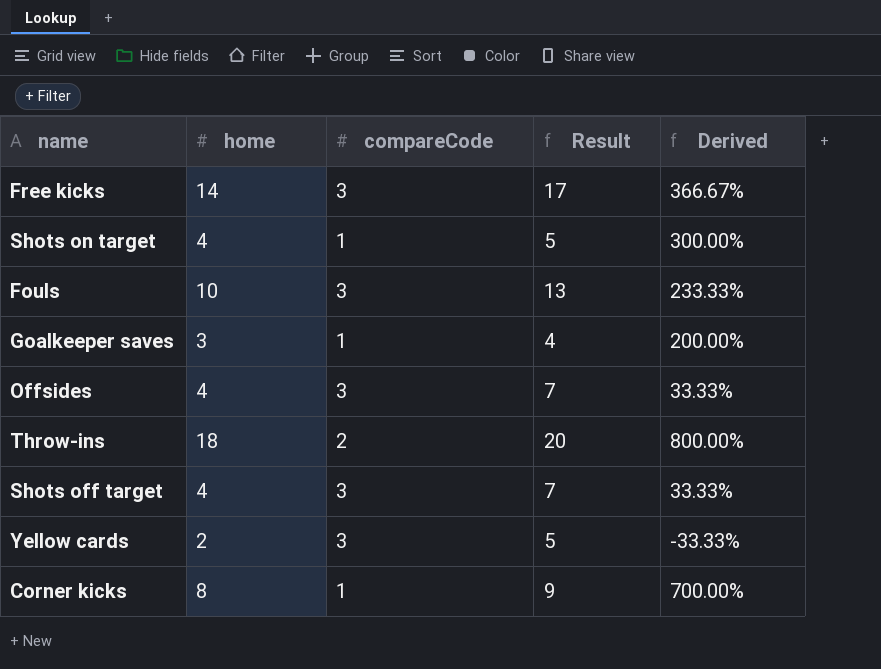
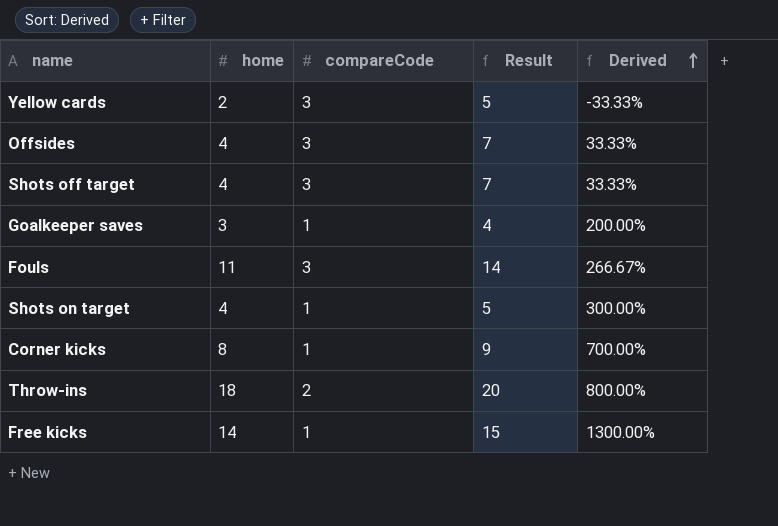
row order: none -> Derived ascending
Fouls | home: 10 -> 11
Fouls | Result: 13 -> 14
Fouls | Derived: 233.33% -> 266.67%
Free kicks | compareCode: 3 -> 1
Free kicks | Result: 17 -> 15
Free kicks | Derived: 366.67% -> 1300.00%

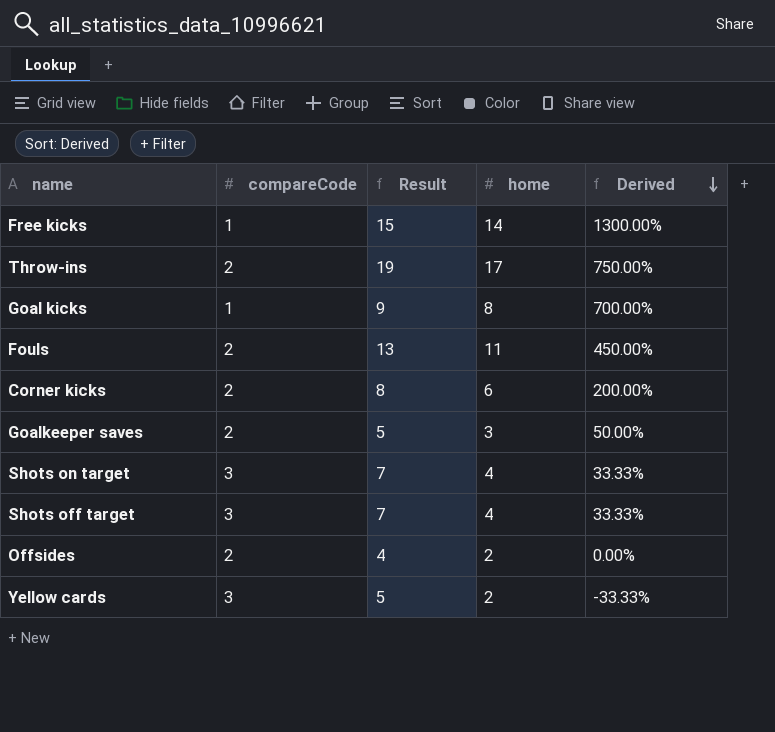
row order: Derived ascending -> Derived descending
column home | position: 2 -> 4
Throw-ins | Result: 20 -> 19
Throw-ins | home: 18 -> 17
Throw-ins | Derived: 800.00% -> 750.00%
row Goal kicks: none -> 1 | 9 | 8 | 700.00%
Fouls | compareCode: 3 -> 2
Fouls | Result: 14 -> 13
Fouls | Derived: 266.67% -> 450.00%
Corner kicks | compareCode: 1 -> 2
Corner kicks | Result: 9 -> 8
Corner kicks | home: 8 -> 6
Corner kicks | Derived: 700.00% -> 200.00%
Goalkeeper saves | compareCode: 1 -> 2
Goalkeeper saves | Result: 4 -> 5
Goalkeeper saves | Derived: 200.00% -> 50.00%
Shots on target | compareCode: 1 -> 3
Shots on target | Result: 5 -> 7
Shots on target | Derived: 300.00% -> 33.33%
Offsides | compareCode: 3 -> 2
Offsides | Result: 7 -> 4
Offsides | home: 4 -> 2
Offsides | Derived: 33.33% -> 0.00%

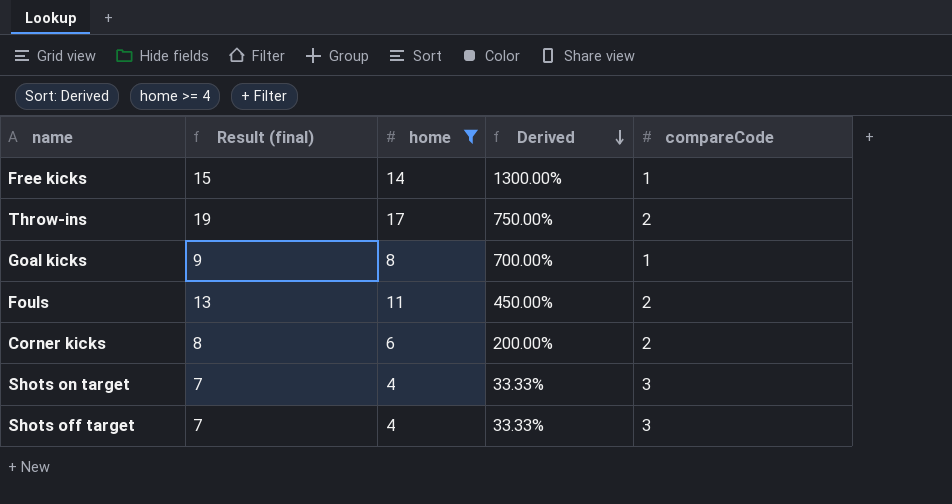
filter: none -> home >= 4
column name: Result -> Result (final)
column compareCode | position: 2 -> 5

